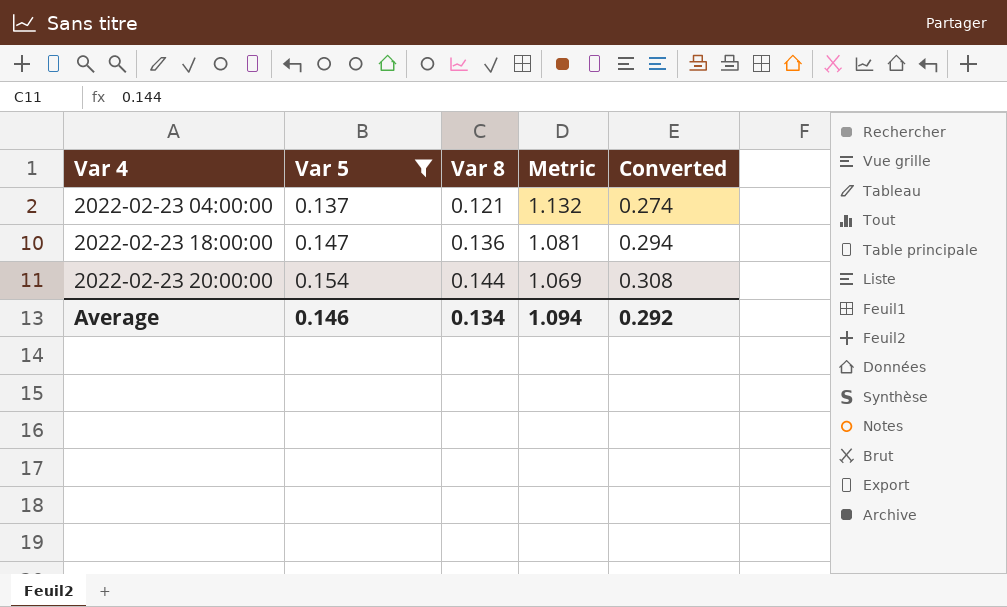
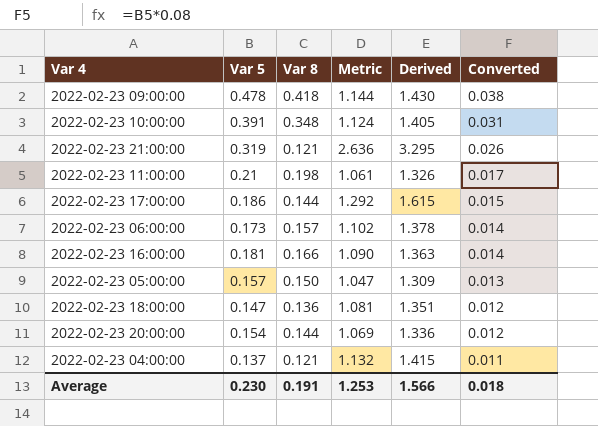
filter: Var 5 <= 0.154 -> none
row order: Var 4 ascending -> Converted descending
column Derived | formula: none -> [Metric] * 1.25
column Converted | formula: [Var 5] * 2 -> [Var 5] * 0.08
Average | Var 5: 0.146 -> 0.230
Average | Var 8: 0.134 -> 0.191
Average | Metric: 1.094 -> 1.253
Average | Converted: 0.292 -> 0.018

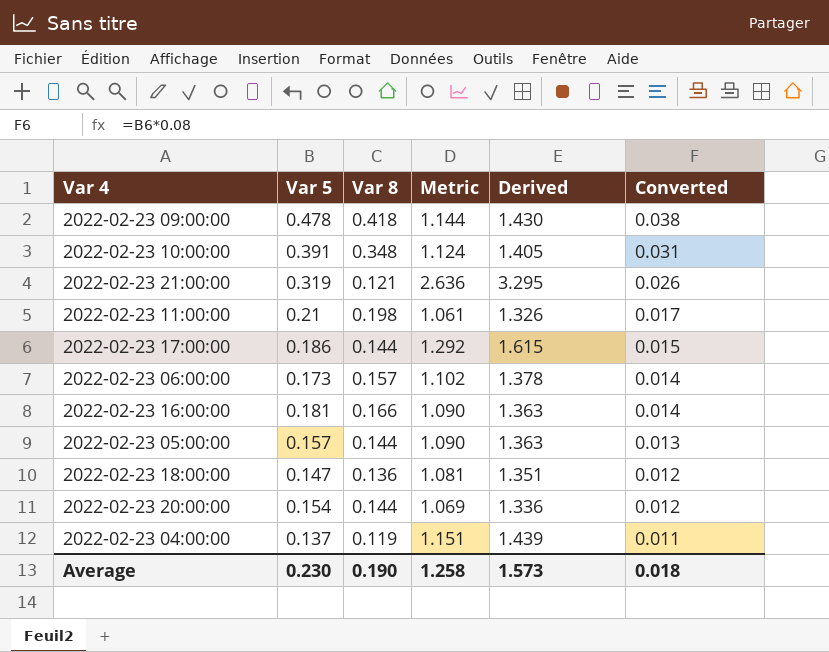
2022-02-23 05:00:00 | Var 8: 0.150 -> 0.144
2022-02-23 05:00:00 | Metric: 1.047 -> 1.090
2022-02-23 05:00:00 | Derived: 1.309 -> 1.363
2022-02-23 04:00:00 | Var 8: 0.121 -> 0.119
2022-02-23 04:00:00 | Metric: 1.132 -> 1.151
2022-02-23 04:00:00 | Derived: 1.415 -> 1.439
Average | Var 8: 0.191 -> 0.190
Average | Metric: 1.253 -> 1.258
Average | Derived: 1.566 -> 1.573

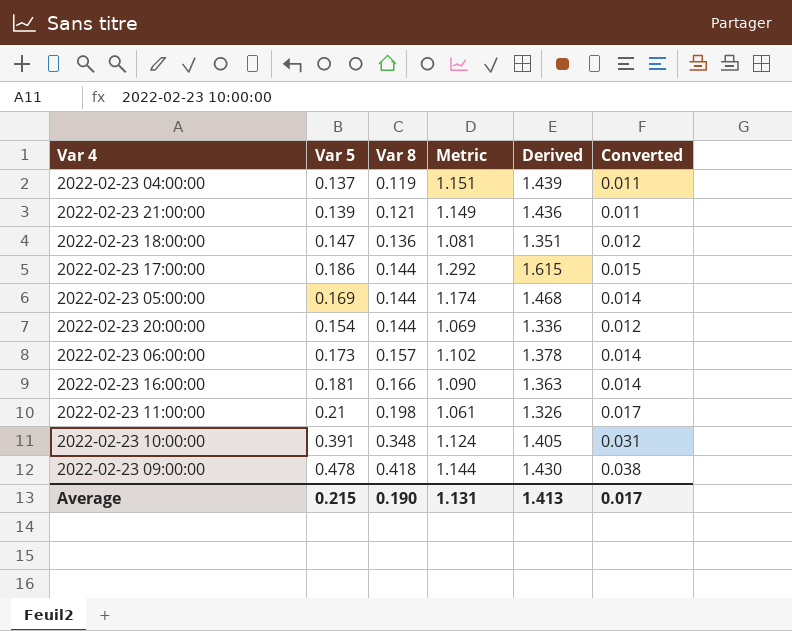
row order: Converted descending -> Var 8 ascending
2022-02-23 21:00:00 | Var 5: 0.319 -> 0.139
2022-02-23 21:00:00 | Metric: 2.636 -> 1.149
2022-02-23 21:00:00 | Derived: 3.295 -> 1.436
2022-02-23 21:00:00 | Converted: 0.026 -> 0.011
2022-02-23 05:00:00 | Var 5: 0.157 -> 0.169
2022-02-23 05:00:00 | Metric: 1.090 -> 1.174
2022-02-23 05:00:00 | Derived: 1.363 -> 1.468
2022-02-23 05:00:00 | Converted: 0.013 -> 0.014
Average | Var 5: 0.230 -> 0.215
Average | Metric: 1.258 -> 1.131
Average | Derived: 1.573 -> 1.413
Average | Converted: 0.018 -> 0.017

